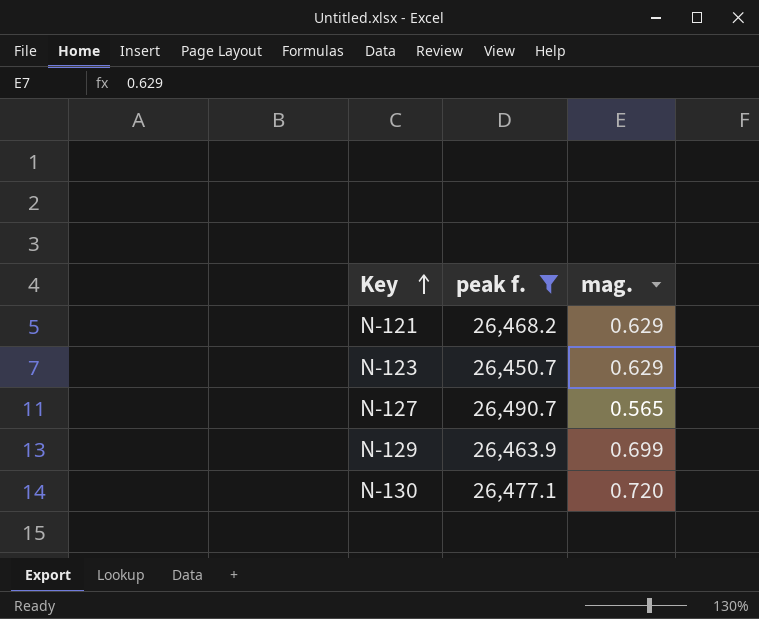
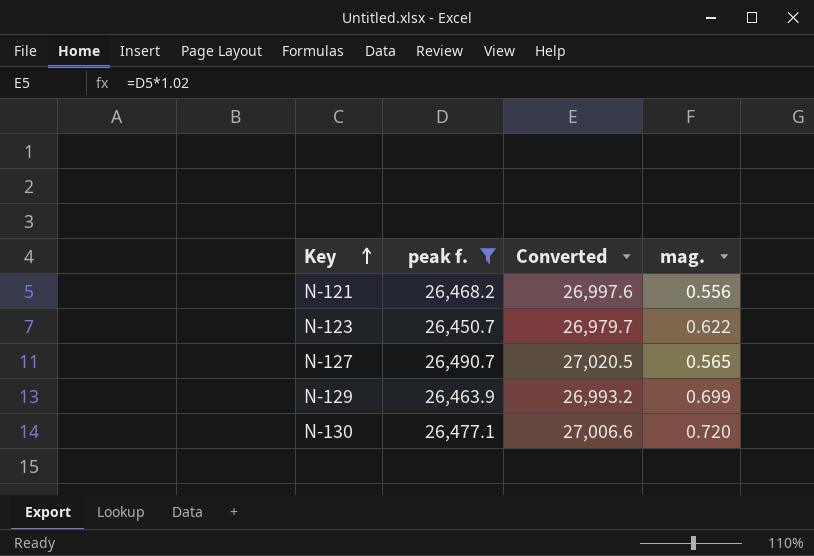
column Converted | formula: none -> [peak f.] * 1.02
N-121 | mag.: 0.629 -> 0.556
N-123 | mag.: 0.629 -> 0.622

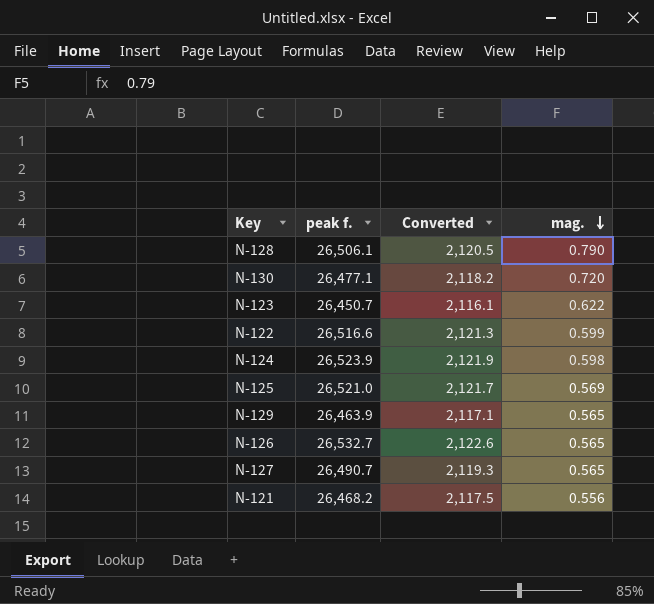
filter: peak f. <= 26,490.7 -> none
row order: Key ascending -> mag. descending
column Converted | formula: [peak f.] * 1.02 -> [peak f.] * 0.08
N-129 | mag.: 0.699 -> 0.565

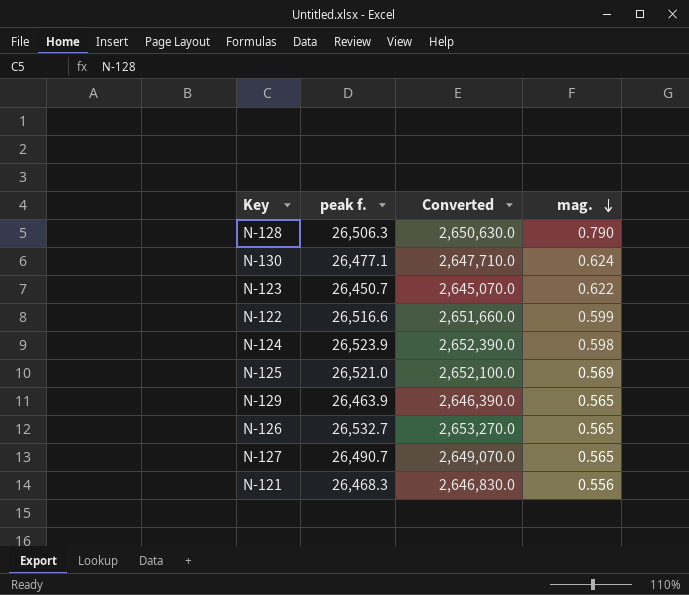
column Converted | formula: [peak f.] * 0.08 -> [peak f.] * 100
N-128 | peak f.: 26,506.1 -> 26,506.3
N-130 | mag.: 0.720 -> 0.624
N-121 | peak f.: 26,468.2 -> 26,468.3

